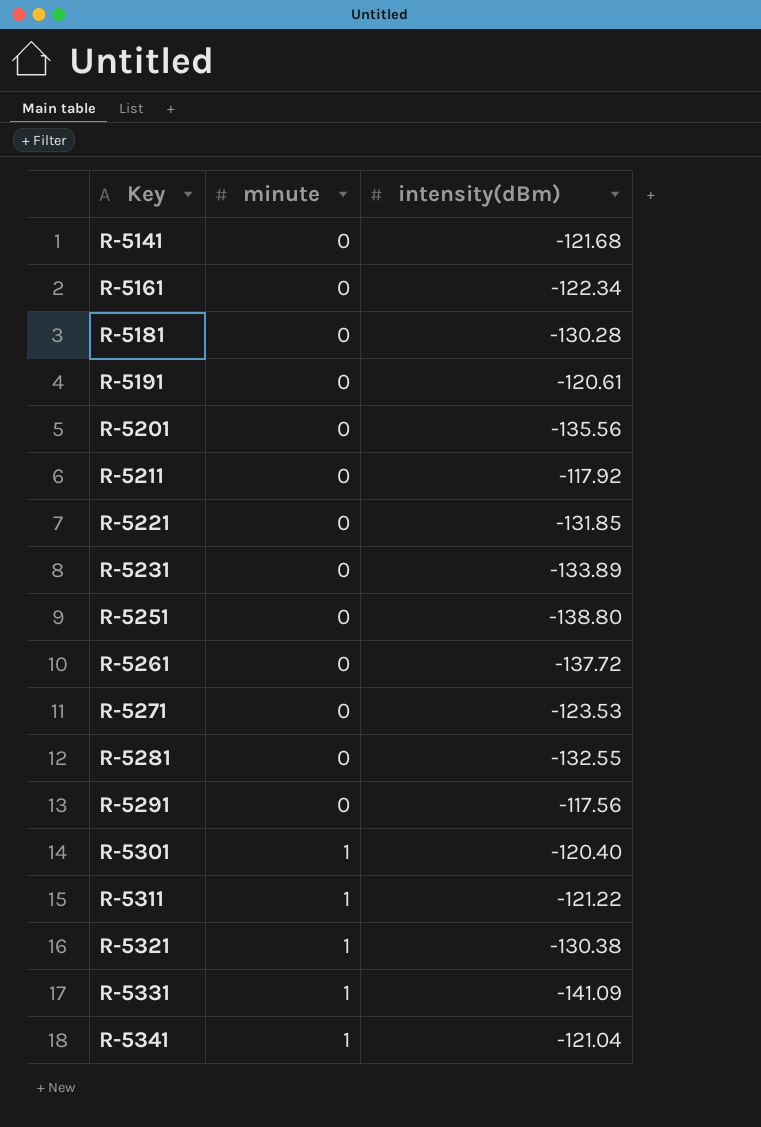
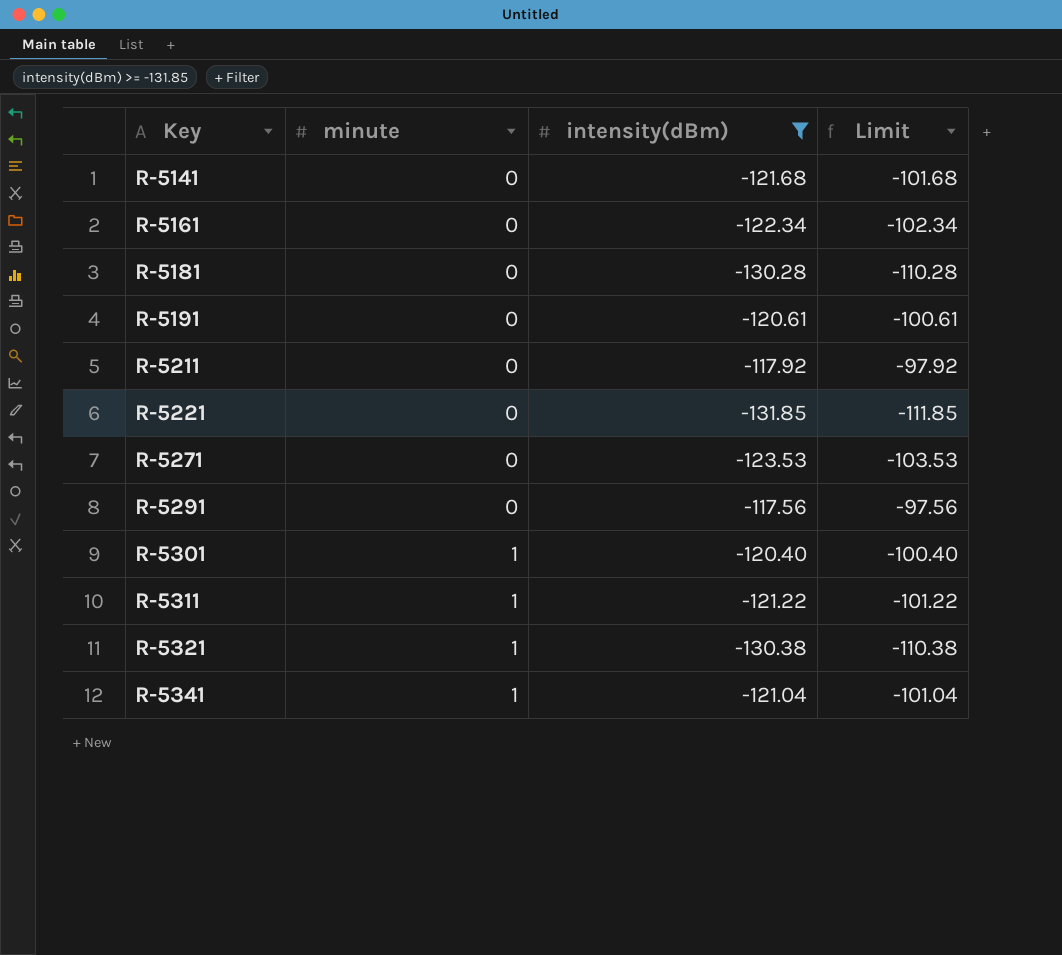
filter: none -> intensity(dBm) >= -131.85
column Limit | formula: none -> [intensity(dBm)] + 20

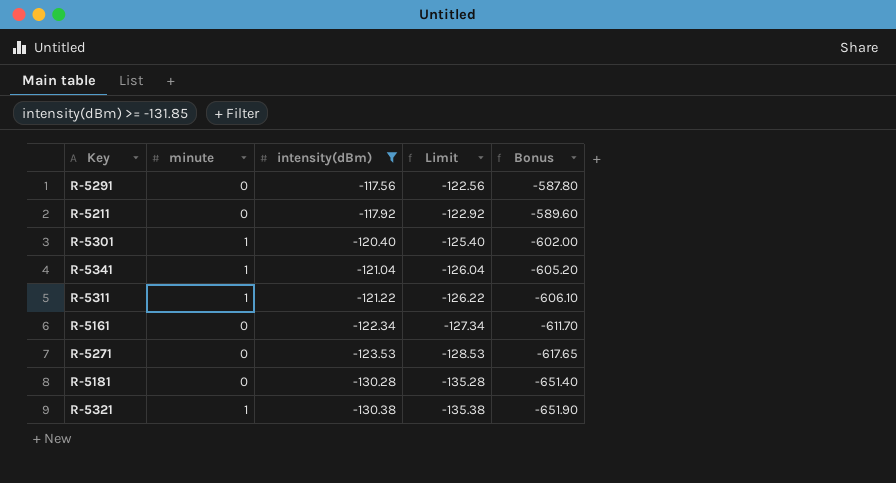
row order: Key ascending -> intensity(dBm) descending
column Limit | formula: [intensity(dBm)] + 20 -> [intensity(dBm)] - 5
column Bonus | formula: none -> [intensity(dBm)] * 5
row R-5141: 0 | -121.68 | -101.68 -> none
row R-5191: 0 | -120.61 | -100.61 -> none
row R-5221: 0 | -131.85 | -111.85 -> none

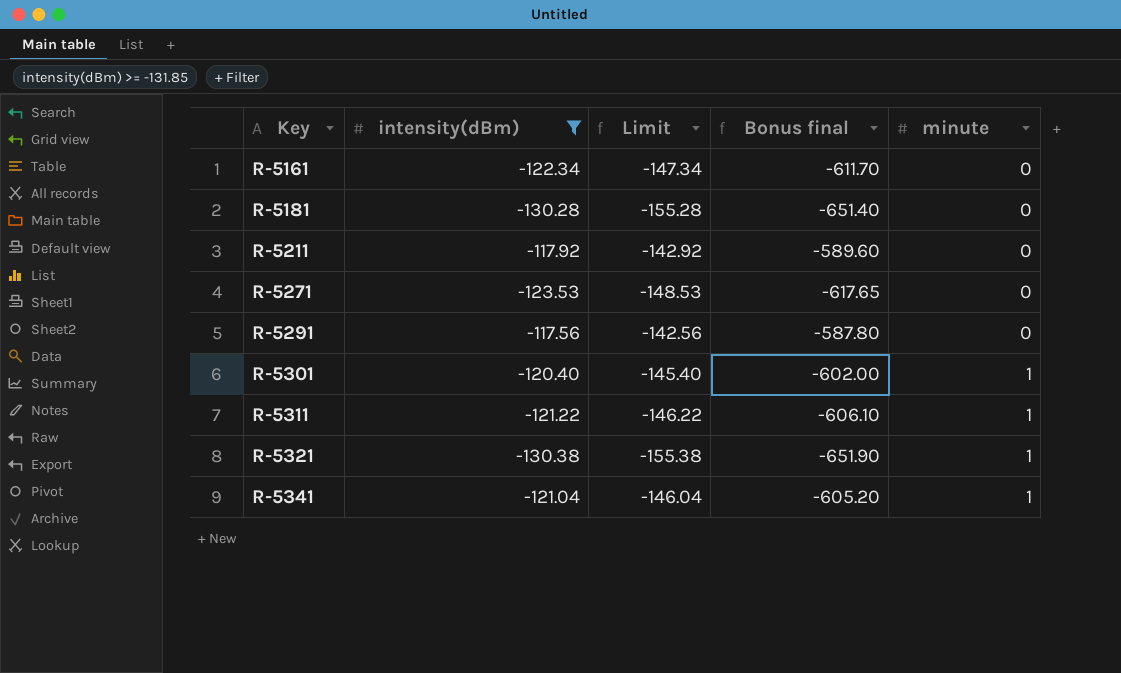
row order: intensity(dBm) descending -> Key ascending
column Limit | formula: [intensity(dBm)] - 5 -> [intensity(dBm)] - 25
column name: Bonus -> Bonus final
column minute | position: 2 -> 5

